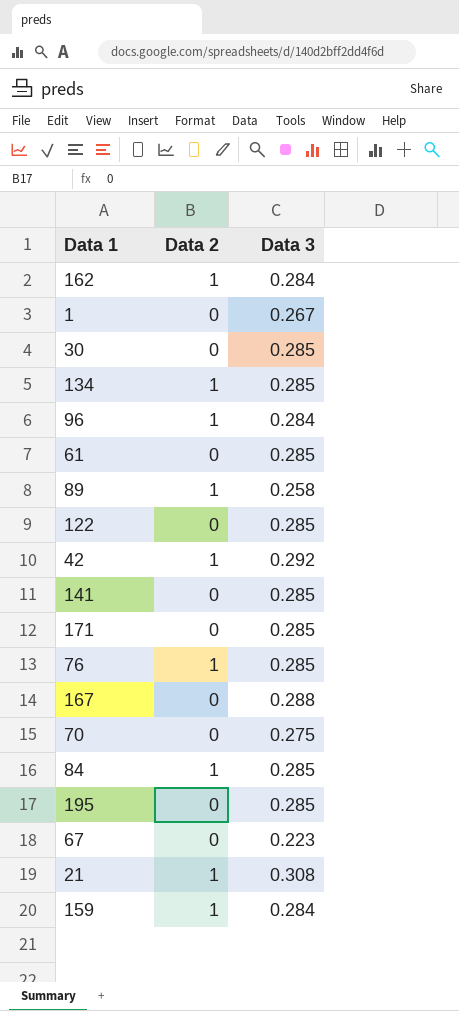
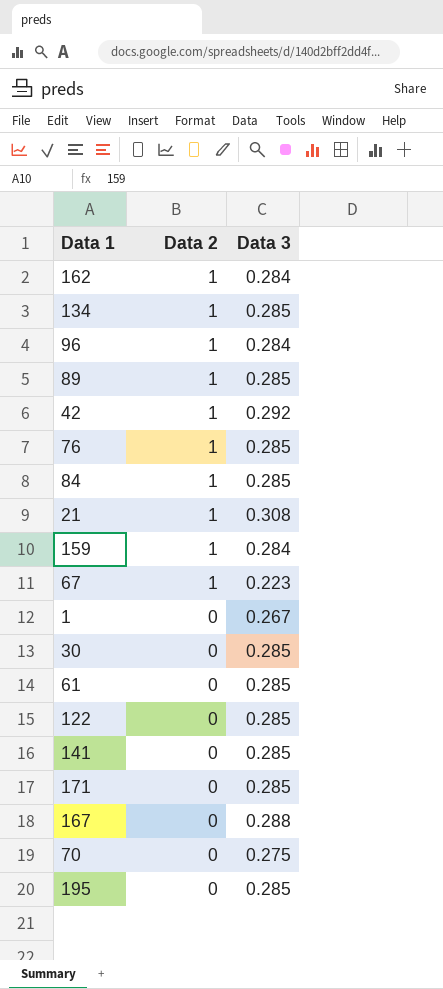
row order: none -> Data 2 descending
89 | Data 3: 0.258 -> 0.285
67 | Data 2: 0 -> 1

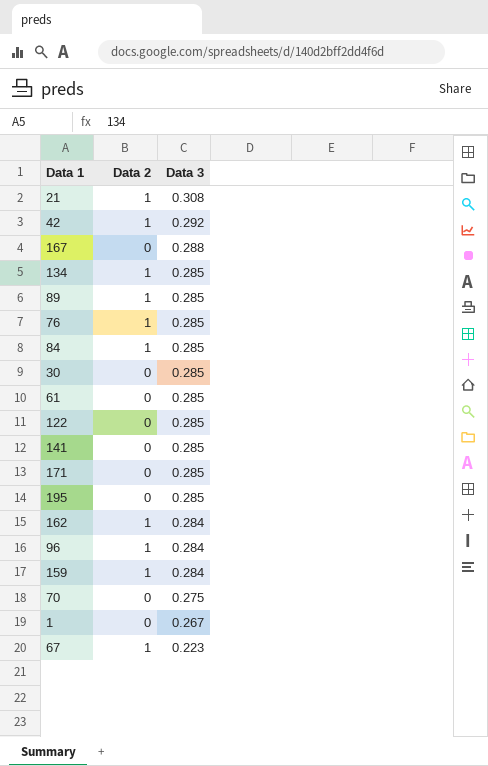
row order: Data 2 descending -> Data 3 descending

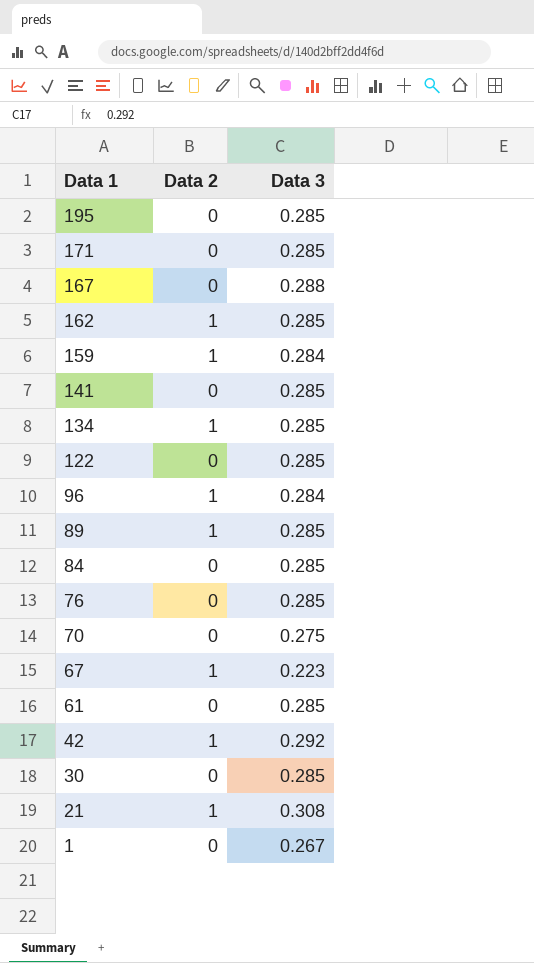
row order: Data 3 descending -> Data 1 descending
162 | Data 3: 0.284 -> 0.285
84 | Data 2: 1 -> 0
76 | Data 2: 1 -> 0

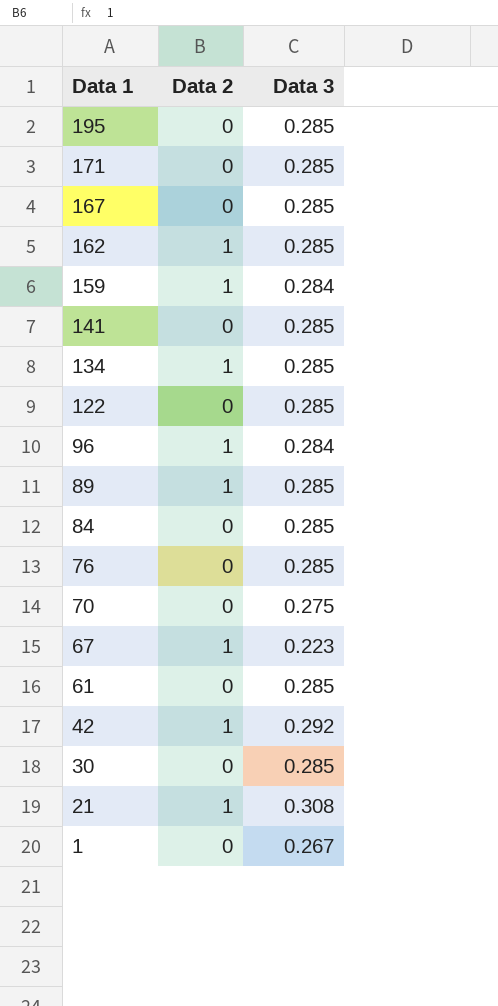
167 | Data 3: 0.288 -> 0.285

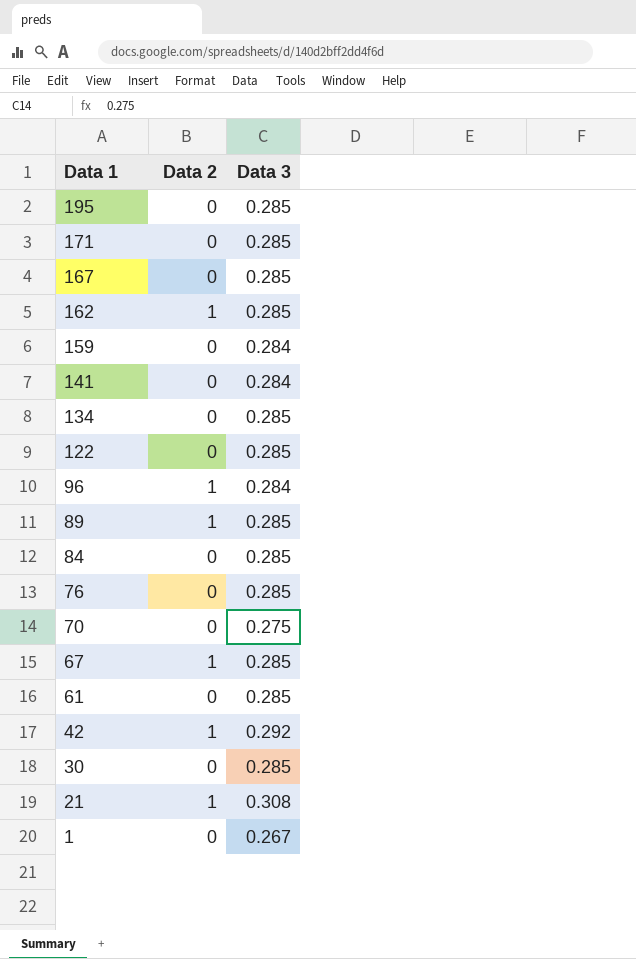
159 | Data 2: 1 -> 0
141 | Data 3: 0.285 -> 0.284
134 | Data 2: 1 -> 0
67 | Data 3: 0.223 -> 0.285

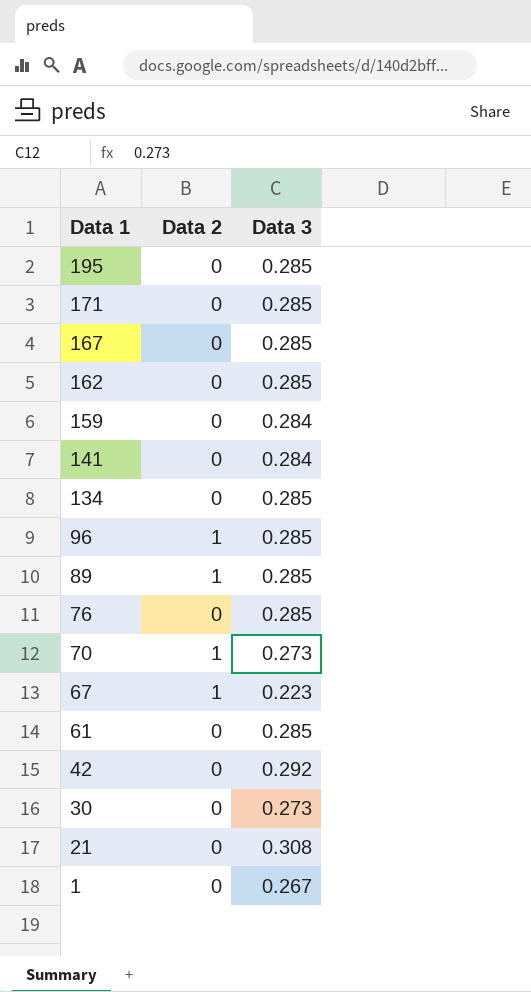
row 122: 0 | 0.285 -> none
row 84: 0 | 0.285 -> none
162 | Data 2: 1 -> 0
96 | Data 3: 0.284 -> 0.285
70 | Data 2: 0 -> 1
70 | Data 3: 0.275 -> 0.273
67 | Data 3: 0.285 -> 0.223
42 | Data 2: 1 -> 0
30 | Data 3: 0.285 -> 0.273
21 | Data 2: 1 -> 0

